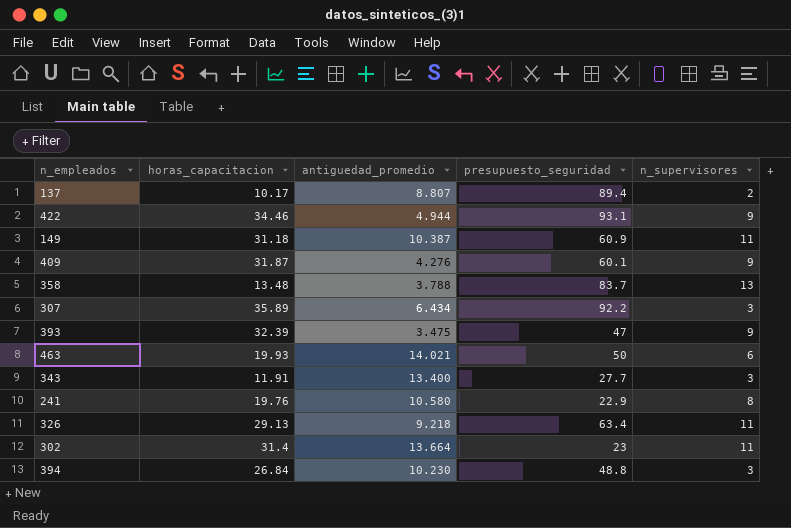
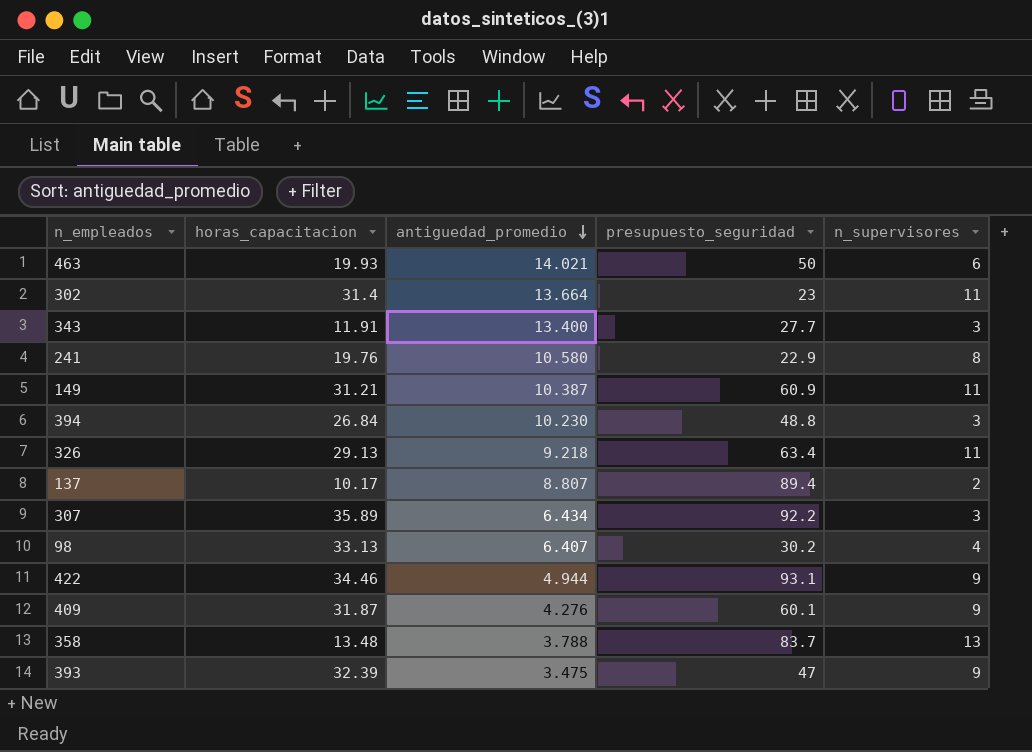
row order: none -> antiguedad_promedio descending
149 | horas_capacitacion: 31.18 -> 31.21
row 98: none -> 33.13 | 6.407 | 30.2 | 4

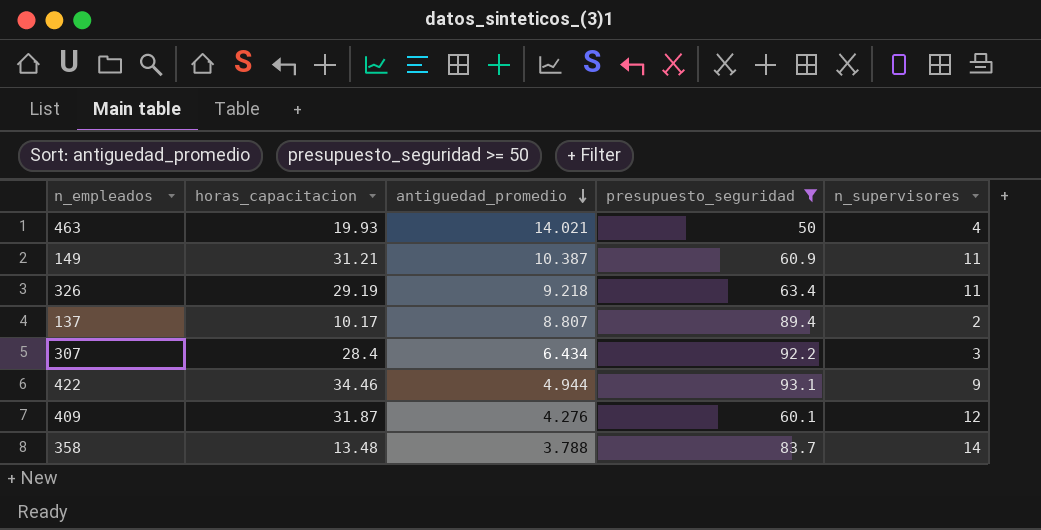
filter: none -> presupuesto_seguridad >= 50
463 | n_supervisores: 6 -> 4
326 | horas_capacitacion: 29.13 -> 29.19
307 | horas_capacitacion: 35.89 -> 28.4
409 | n_supervisores: 9 -> 12
358 | n_supervisores: 13 -> 14

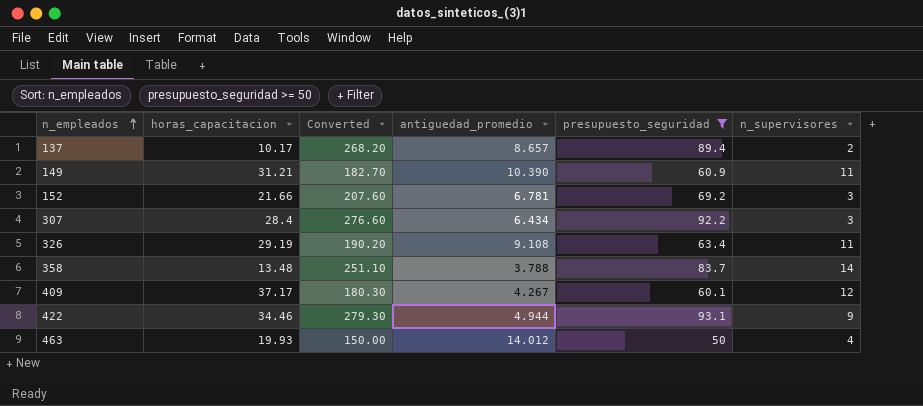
row order: antiguedad_promedio descending -> n_empleados ascending
column Converted | formula: none -> [presupuesto_seguridad] * 3
137 | antiguedad_promedio: 8.807 -> 8.657
149 | antiguedad_promedio: 10.387 -> 10.390
row 152: none -> 21.66 | 207.60 | 6.781 | 69.2 | 3
326 | antiguedad_promedio: 9.218 -> 9.108
409 | horas_capacitacion: 31.87 -> 37.17
409 | antiguedad_promedio: 4.276 -> 4.267
463 | antiguedad_promedio: 14.021 -> 14.012

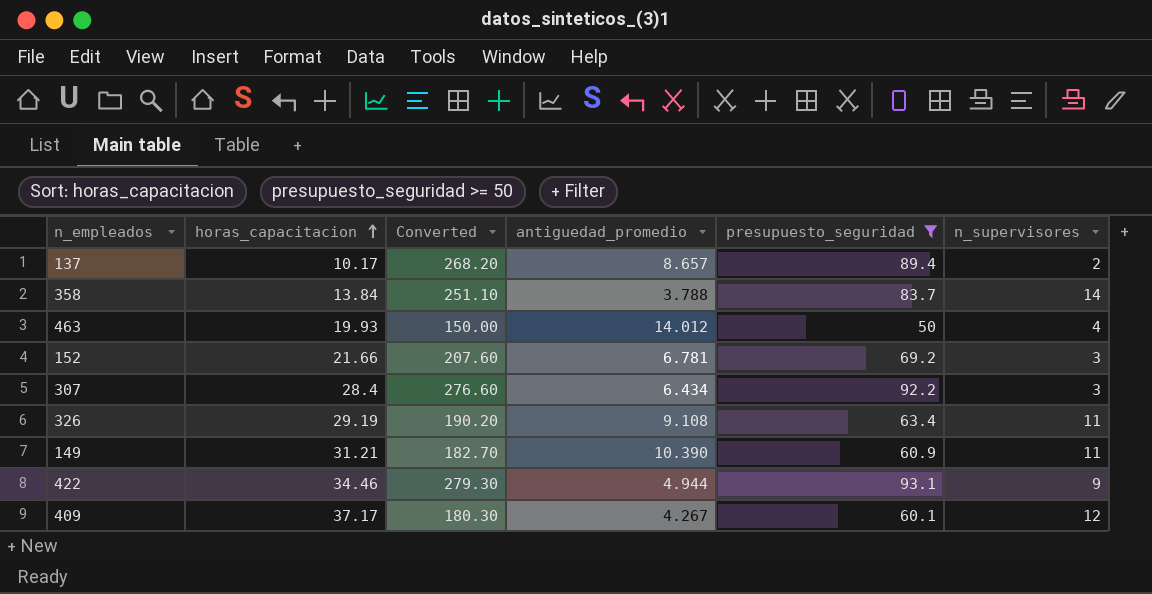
row order: n_empleados ascending -> horas_capacitacion ascending
358 | horas_capacitacion: 13.48 -> 13.84

